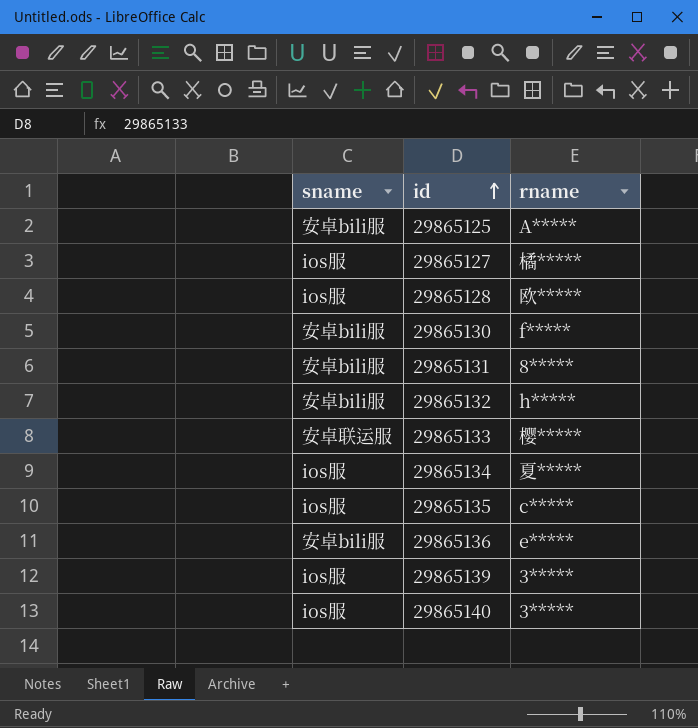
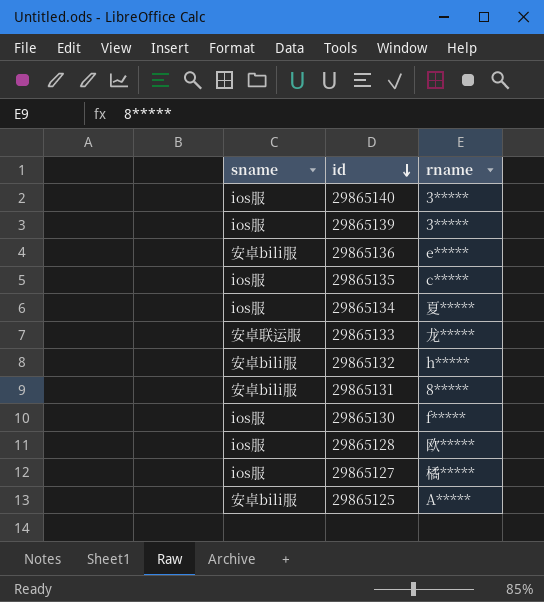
row order: id ascending -> id descending
29865133 | rname: 樱***** -> 龙*****
29865130 | sname: 安卓bili服 -> ios服

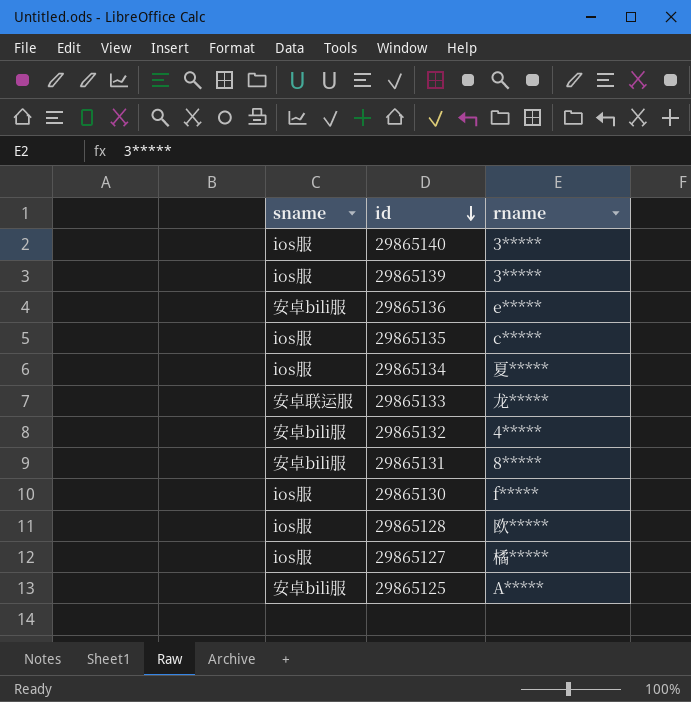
29865132 | rname: h***** -> 4*****

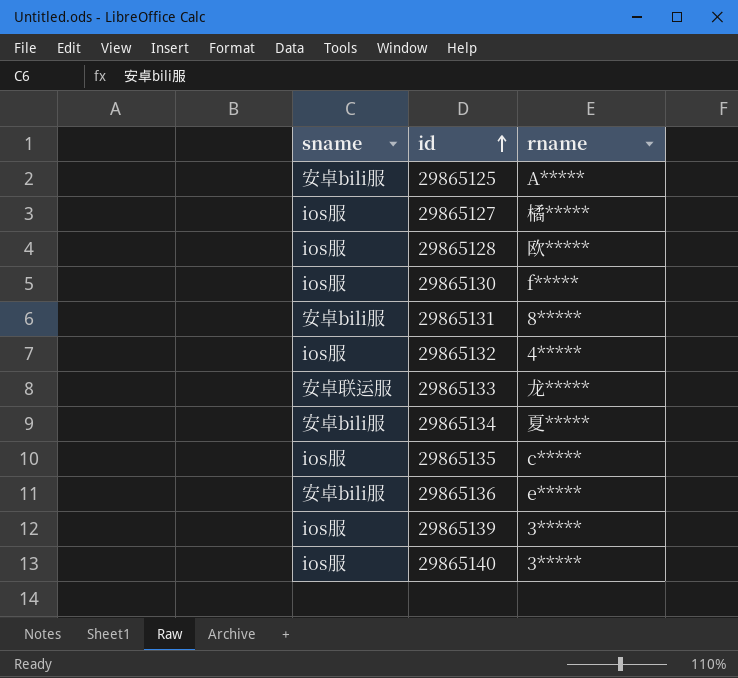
row order: id descending -> id ascending
29865132 | sname: 安卓bili服 -> ios服
29865134 | sname: ios服 -> 安卓bili服

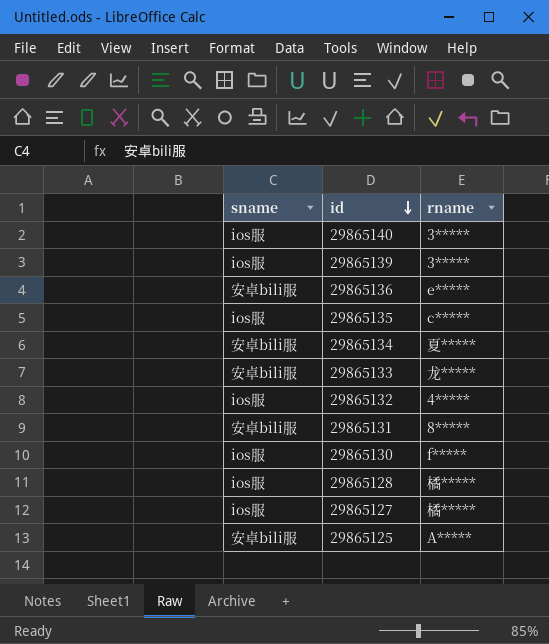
row order: id ascending -> id descending
29865133 | sname: 安卓联运服 -> 安卓bili服
29865128 | rname: 欧***** -> 橘*****

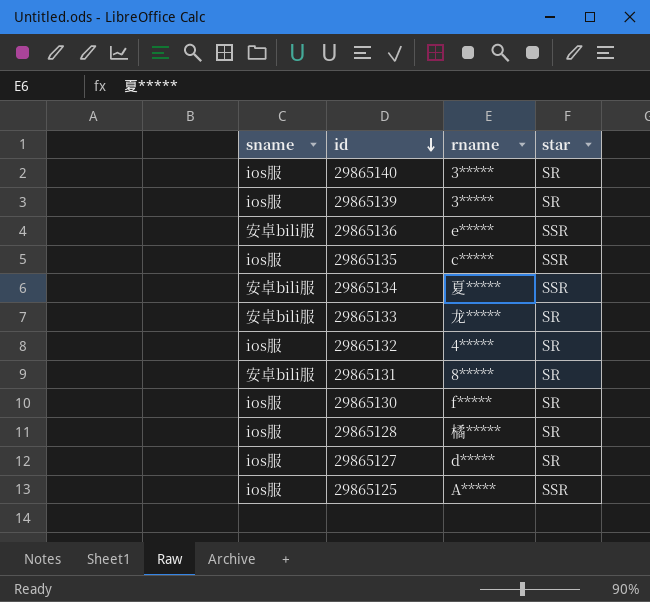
column star | position: none -> 4
29865127 | rname: 橘***** -> d*****
29865125 | sname: 安卓bili服 -> ios服

